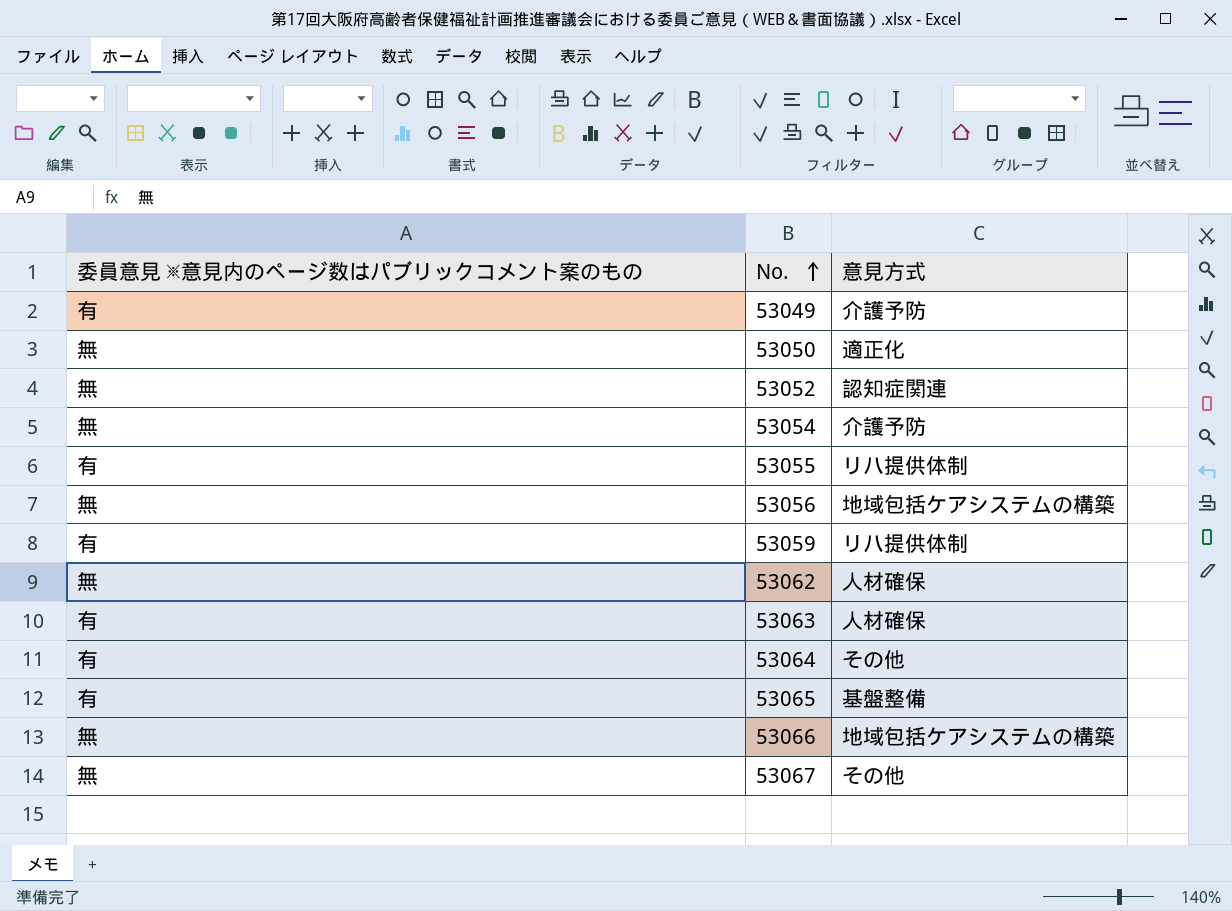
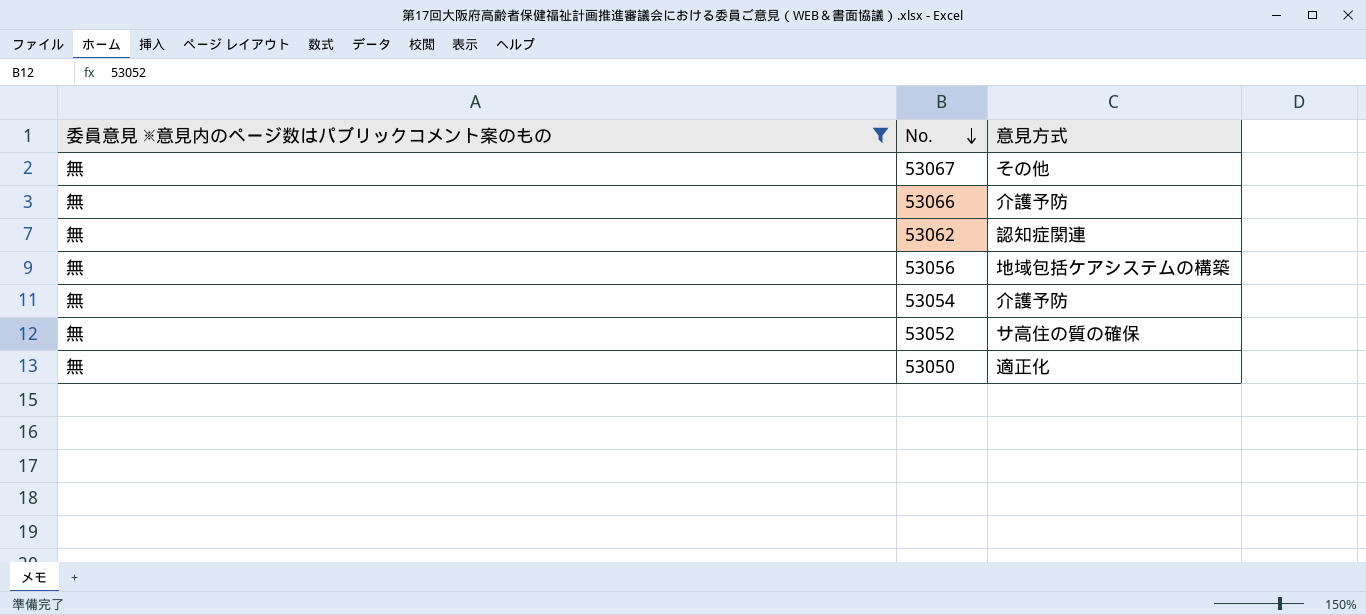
filter: none -> 委員意見 ※意見内のページ数はパブリックコメント案のもの = 無
row order: No. ascending -> No. descending
53066 | 意見方式: 地域包括ケアシステムの構築 -> 介護予防
53062 | 意見方式: 人材確保 -> 認知症関連
53052 | 意見方式: 認知症関連 -> サ高住の質の確保

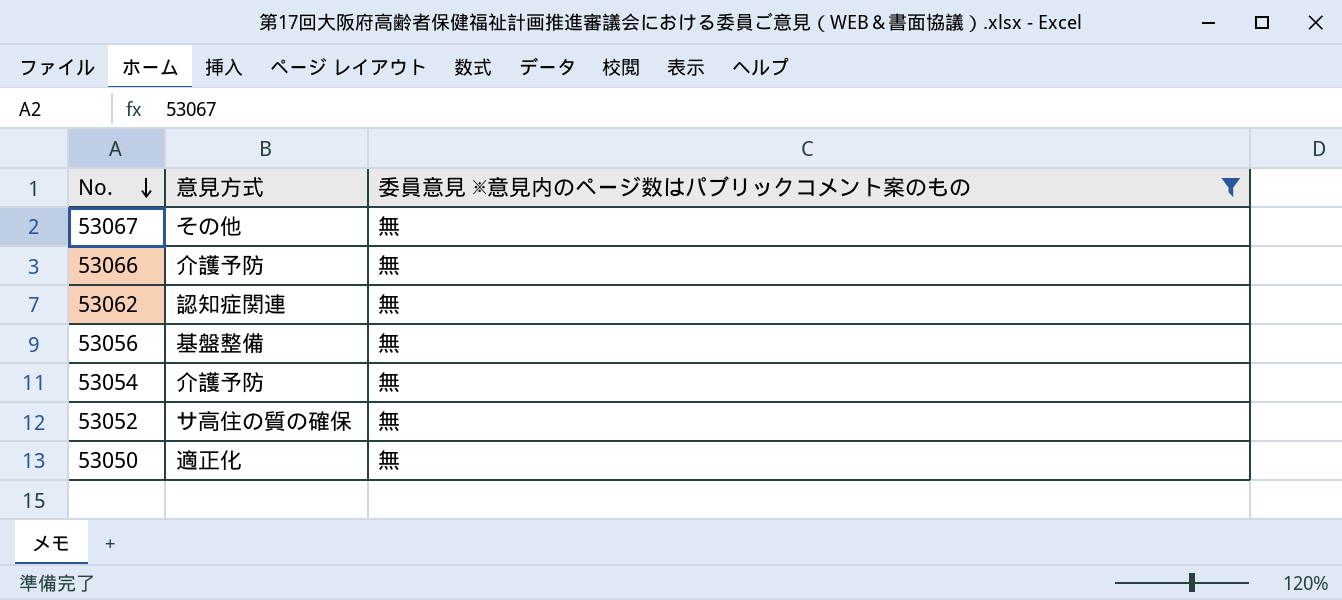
column 委員意見 ※意見内のページ数はパブリックコメント案のもの | position: 1 -> 3
53056 | 意見方式: 地域包括ケアシステムの構築 -> 基盤整備

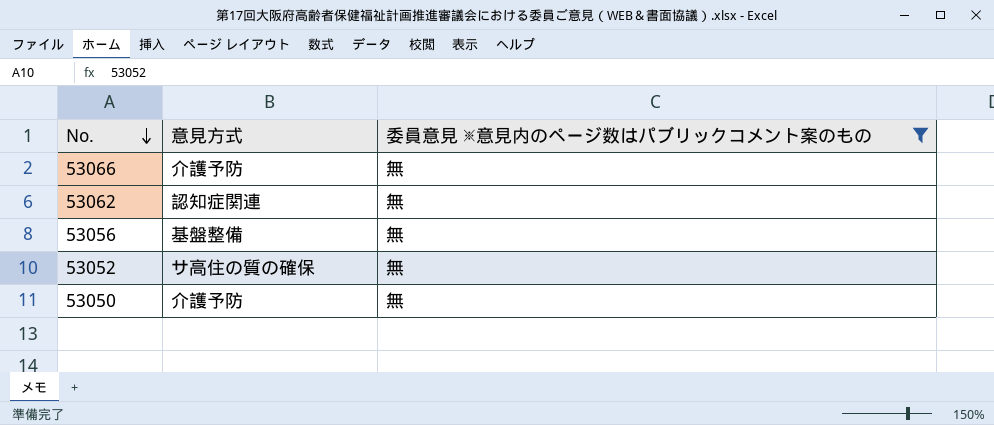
row 53067: その他 | 無 -> none
row 53054: 介護予防 | 無 -> none
53050 | 意見方式: 適正化 -> 介護予防

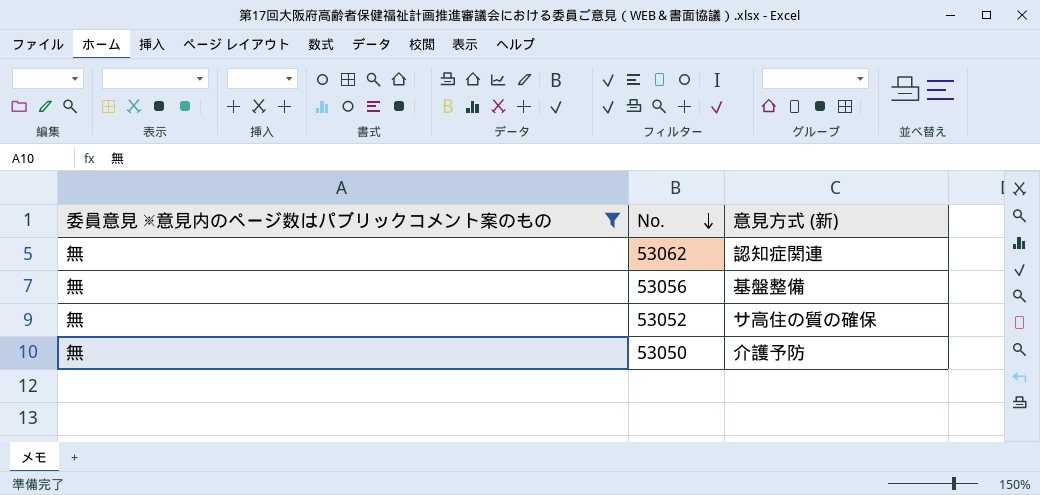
column 委員意見 ※意見内のページ数はパブリックコメント案のもの | position: 3 -> 1
column name: 意見方式 -> 意見方式 (新)
row 53066: 介護予防 | 無 -> none

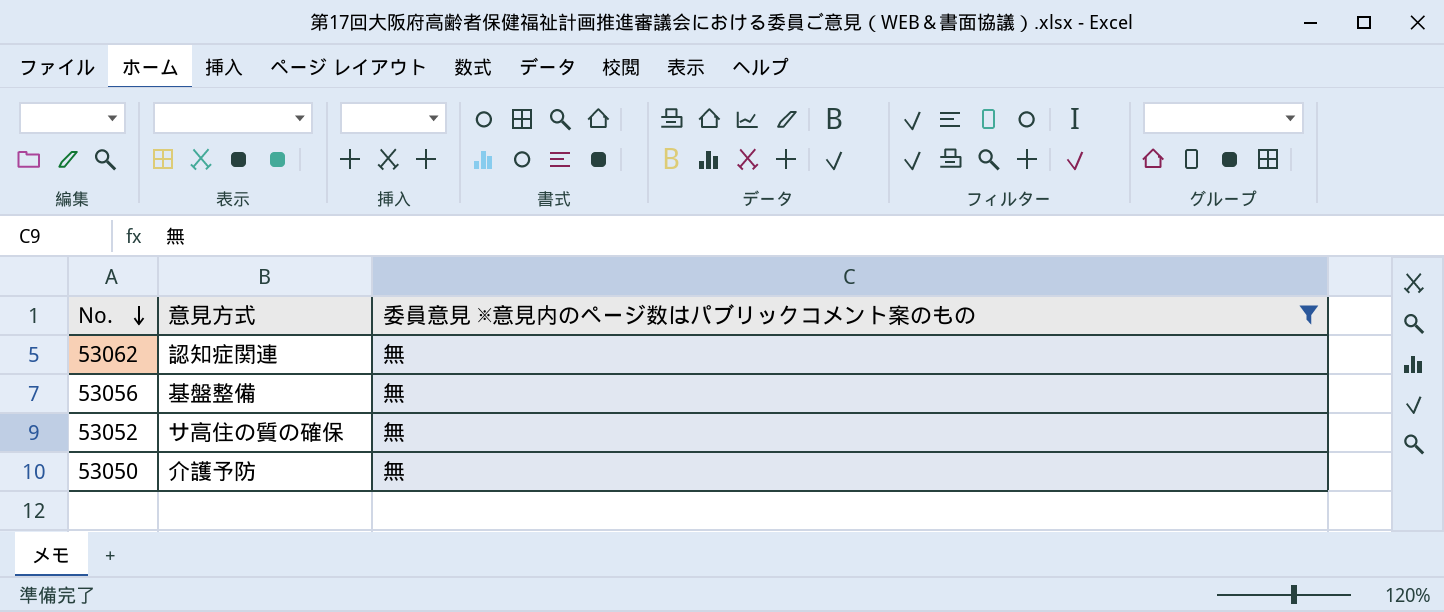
column name: 意見方式 (新) -> 意見方式
column 委員意見 ※意見内のページ数はパブリックコメント案のもの | position: 1 -> 3

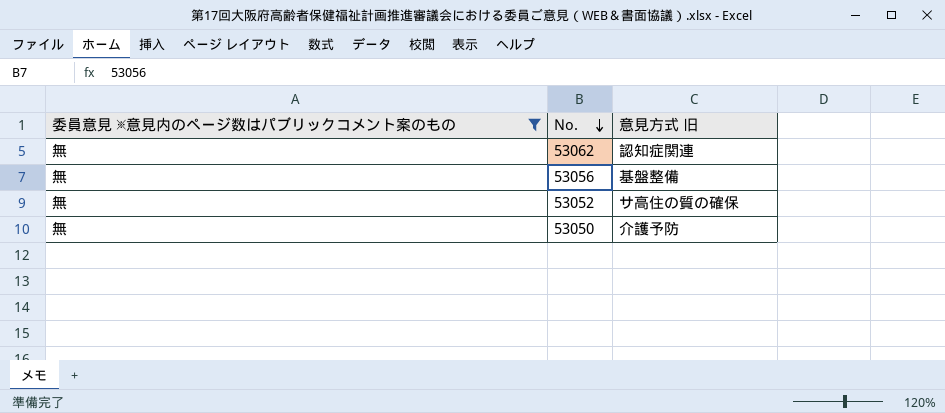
column 委員意見 ※意見内のページ数はパブリックコメント案のもの | position: 3 -> 1
column name: 意見方式 -> 意見方式 旧

